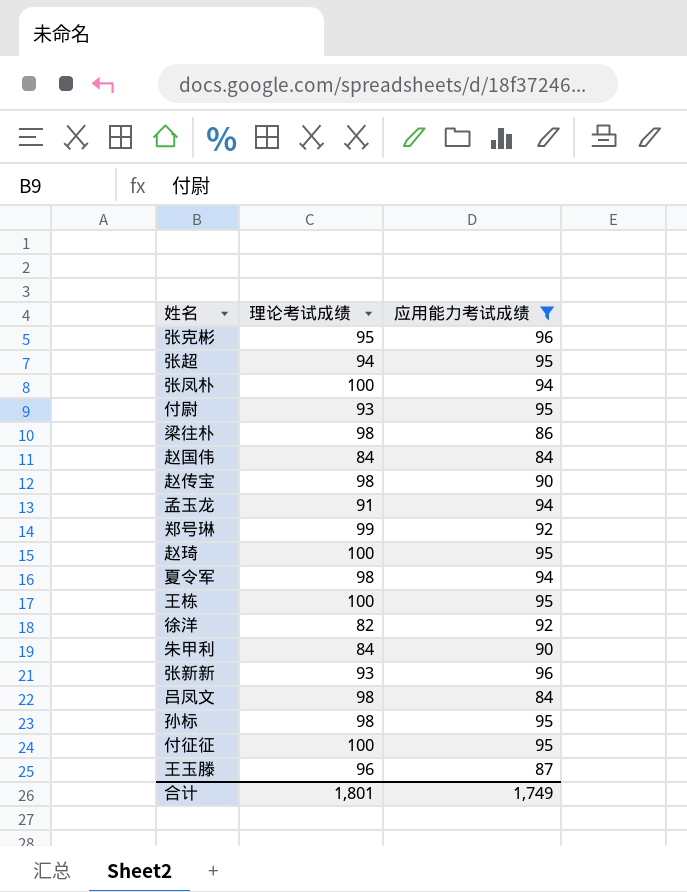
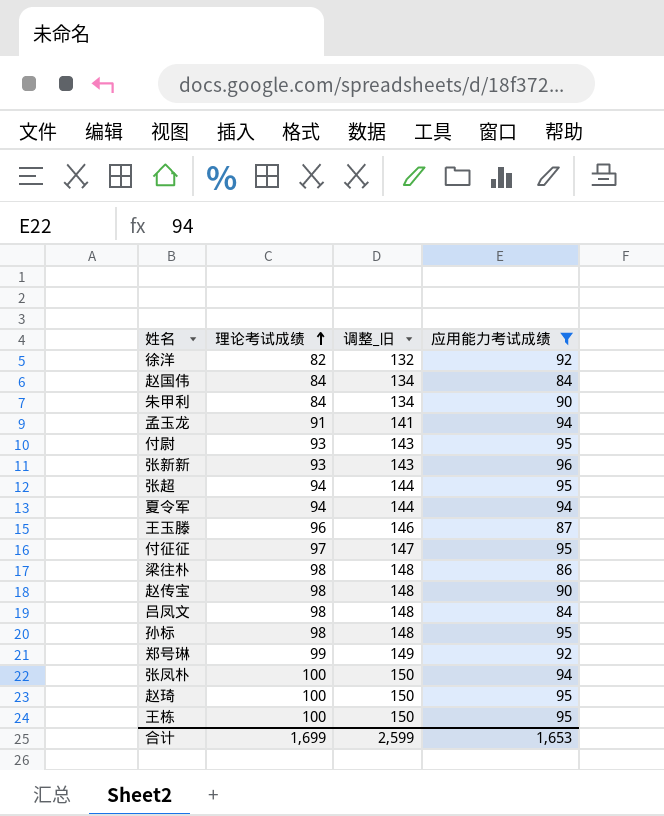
row order: none -> 理论考试成绩 ascending
column 调整_旧 | formula: none -> [理论考试成绩] + 50
row 张克彬: 95 | 96 -> none
夏令军 | 理论考试成绩: 98 -> 94
付征征 | 理论考试成绩: 100 -> 97
合计 | 理论考试成绩: 1,801 -> 1,699
合计 | 应用能力考试成绩: 1,749 -> 1,653

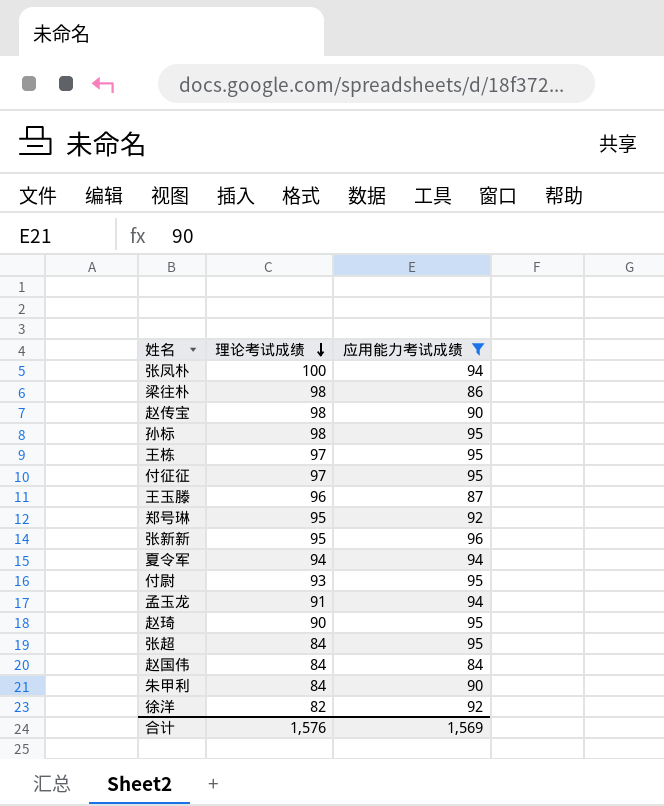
row order: 理论考试成绩 ascending -> 理论考试成绩 descending
column 调整_旧 | formula: [理论考试成绩] + 50 -> none
row 吕凤文: 98 | 148 | 84 -> none
王栋 | 理论考试成绩: 100 -> 97
郑号琳 | 理论考试成绩: 99 -> 95
张新新 | 理论考试成绩: 93 -> 95
赵琦 | 理论考试成绩: 100 -> 90
张超 | 理论考试成绩: 94 -> 84
合计 | 理论考试成绩: 1,699 -> 1,576
合计 | 应用能力考试成绩: 1,653 -> 1,569

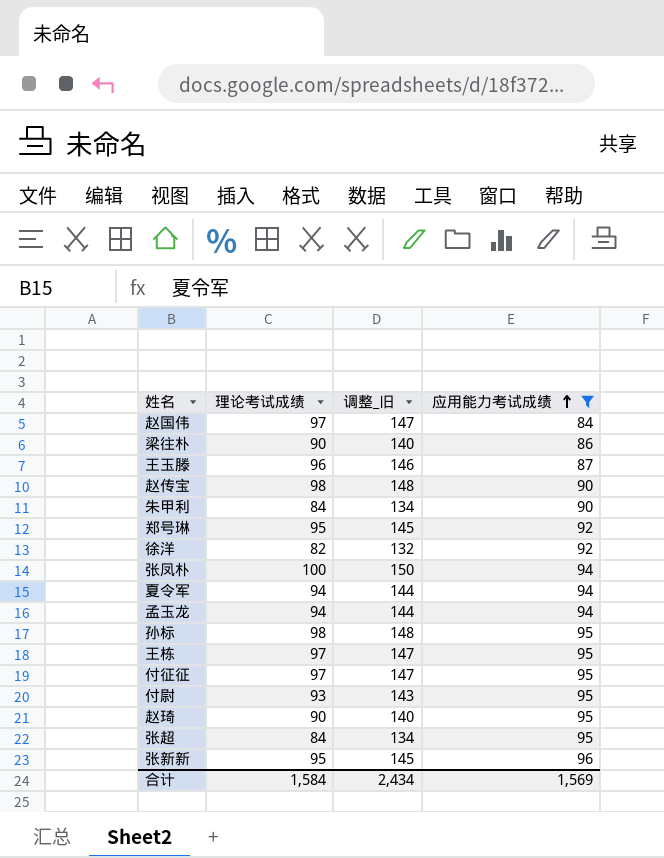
row order: 理论考试成绩 descending -> 应用能力考试成绩 ascending
column 调整_旧 | formula: none -> [理论考试成绩] + 50
赵国伟 | 理论考试成绩: 84 -> 97
梁往朴 | 理论考试成绩: 98 -> 90
孟玉龙 | 理论考试成绩: 91 -> 94
合计 | 理论考试成绩: 1,576 -> 1,584

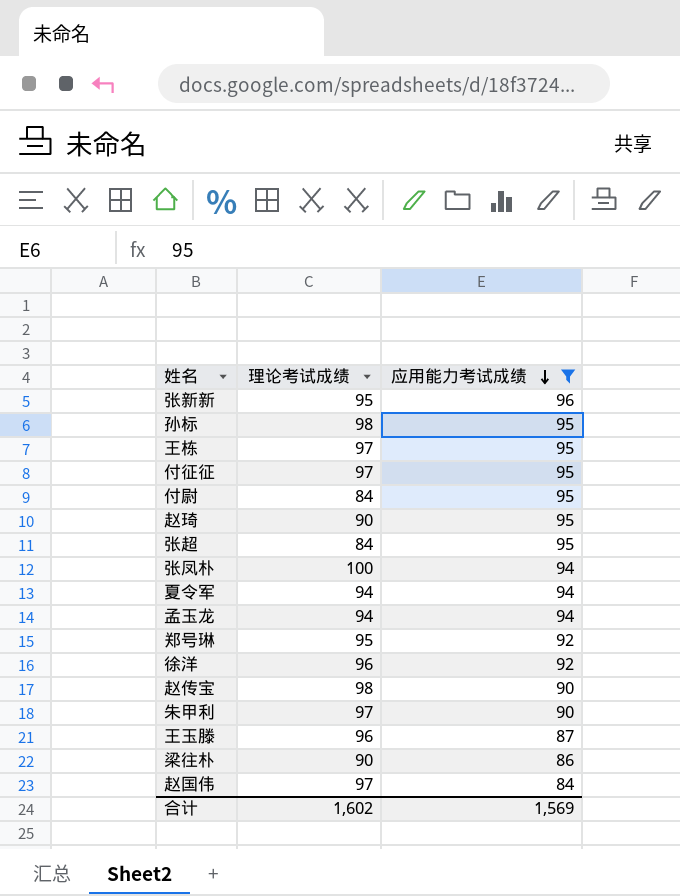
row order: 应用能力考试成绩 ascending -> 应用能力考试成绩 descending
column 调整_旧 | formula: [理论考试成绩] + 50 -> none
付尉 | 理论考试成绩: 93 -> 84
徐洋 | 理论考试成绩: 82 -> 96
朱甲利 | 理论考试成绩: 84 -> 97
合计 | 理论考试成绩: 1,584 -> 1,602

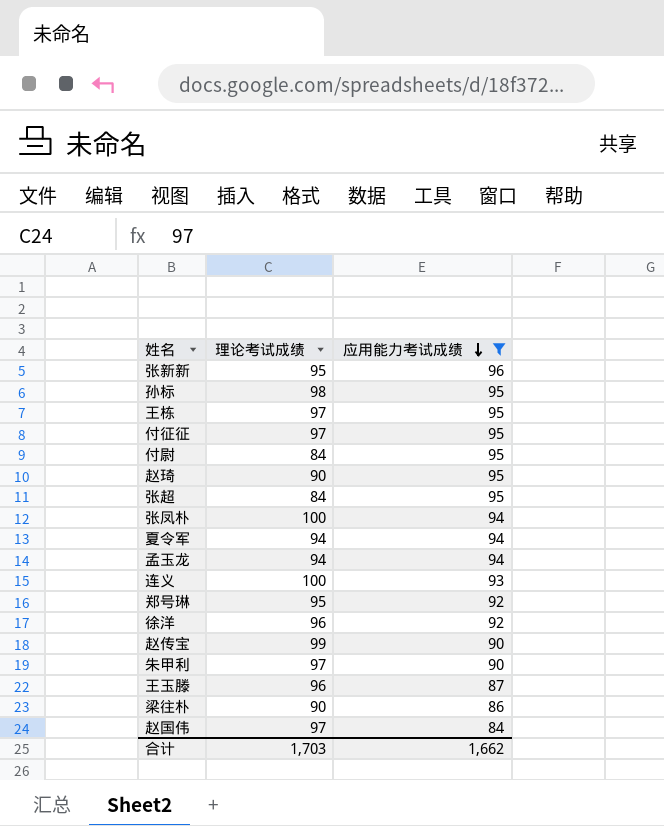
row 连义: none -> 100 | 93
赵传宝 | 理论考试成绩: 98 -> 99
合计 | 理论考试成绩: 1,602 -> 1,703
合计 | 应用能力考试成绩: 1,569 -> 1,662

